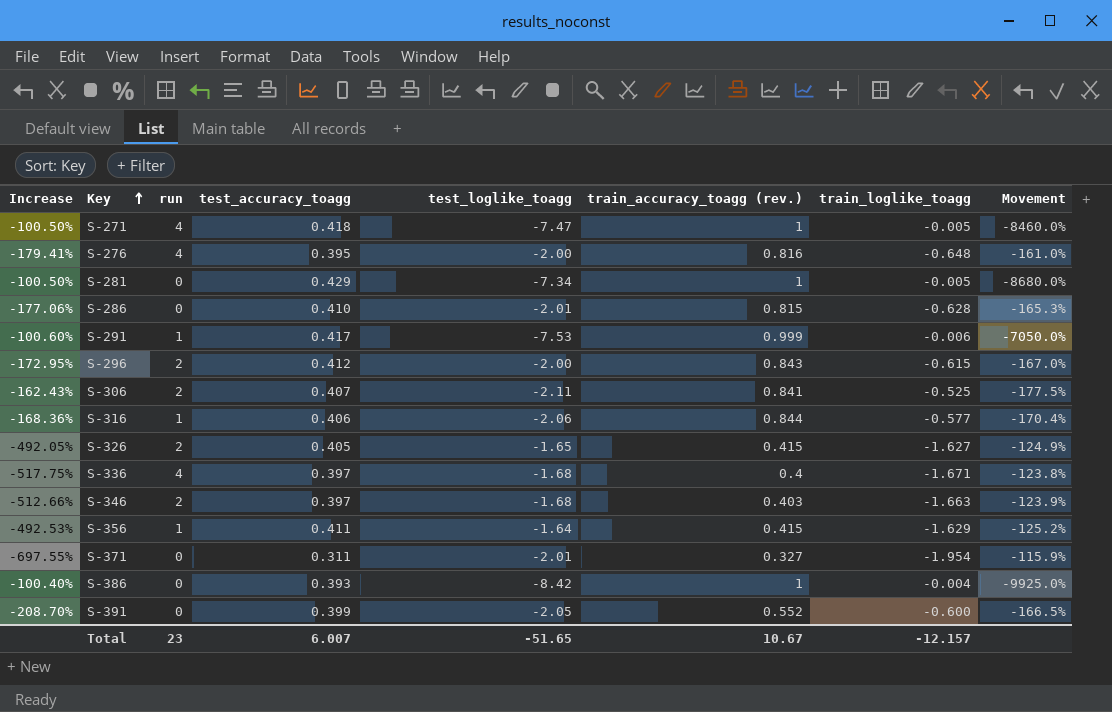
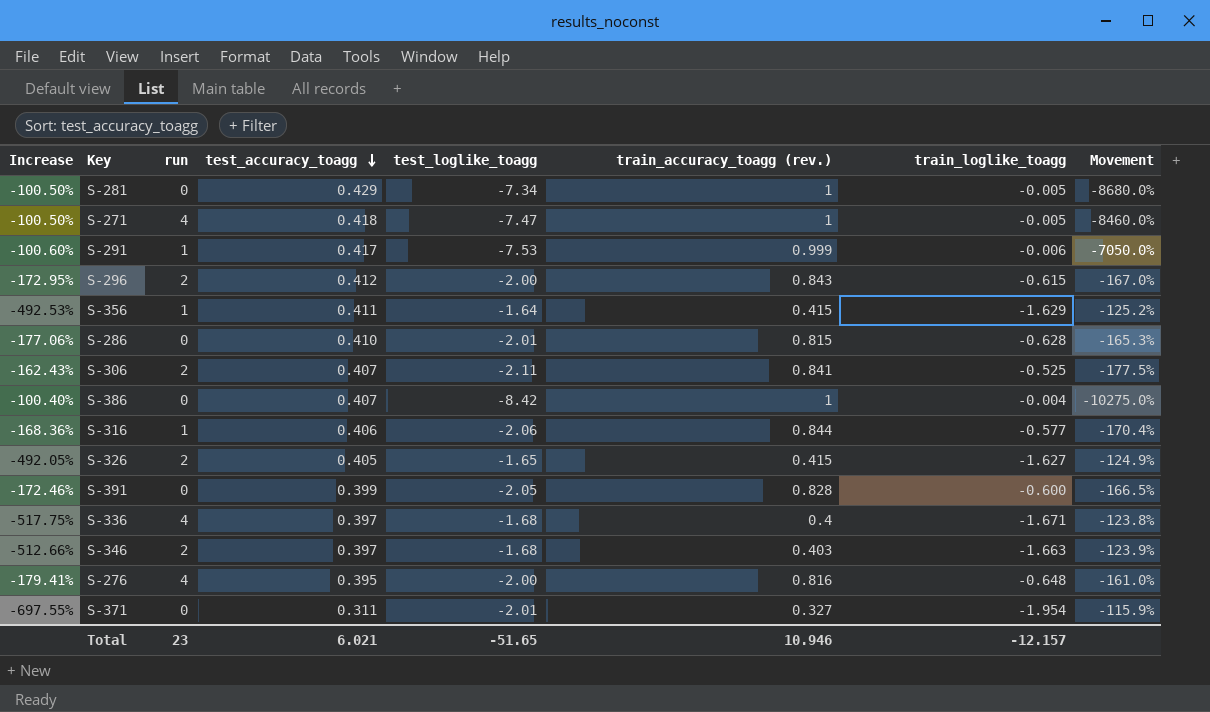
row order: Key ascending -> test_accuracy_toagg descending
S-386 | test_accuracy_toagg: 0.393 -> 0.407
S-386 | Movement: -9925.0% -> -10275.0%
S-391 | Increase: -208.70% -> -172.46%
S-391 | train_accuracy_toagg (rev.): 0.552 -> 0.828
Total | test_accuracy_toagg: 6.007 -> 6.021
Total | train_accuracy_toagg (rev.): 10.67 -> 10.946

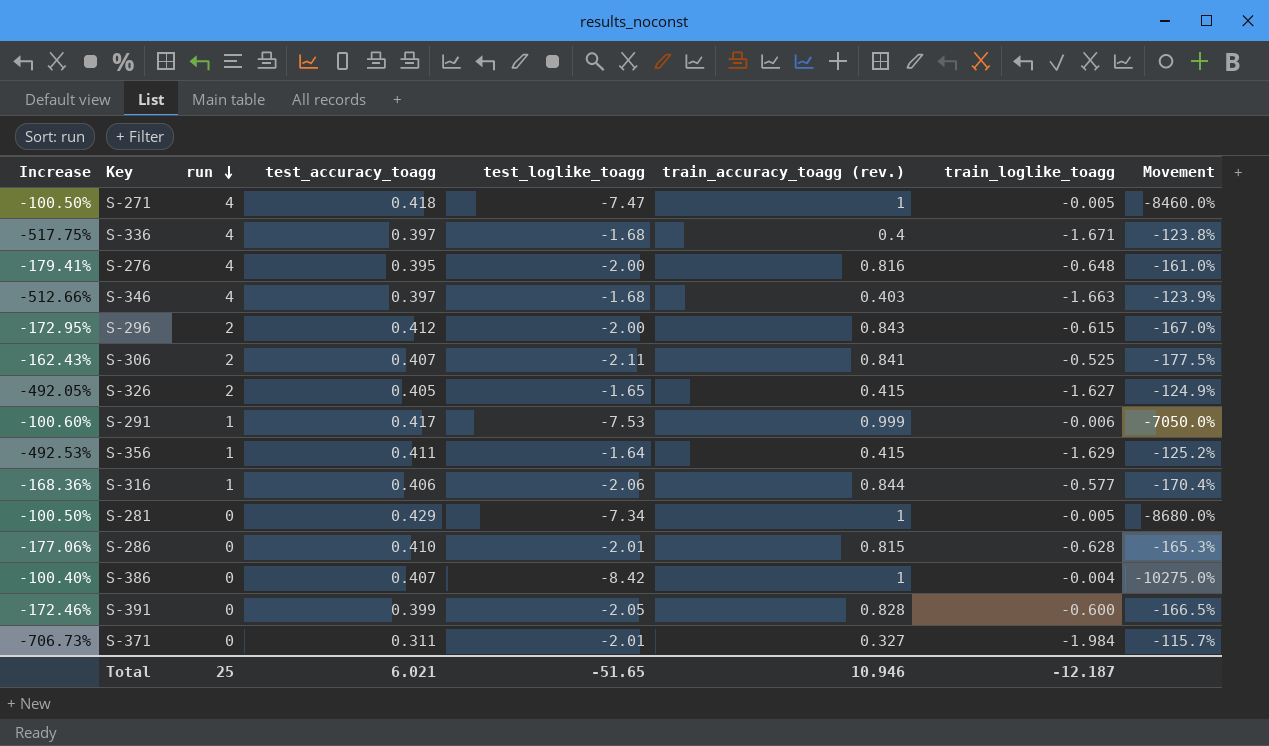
row order: test_accuracy_toagg descending -> run descending
S-346 | run: 2 -> 4
S-371 | Increase: -697.55% -> -706.73%
S-371 | train_loglike_toagg: -1.954 -> -1.984
S-371 | Movement: -115.9% -> -115.7%
Total | run: 23 -> 25
Total | train_loglike_toagg: -12.157 -> -12.187

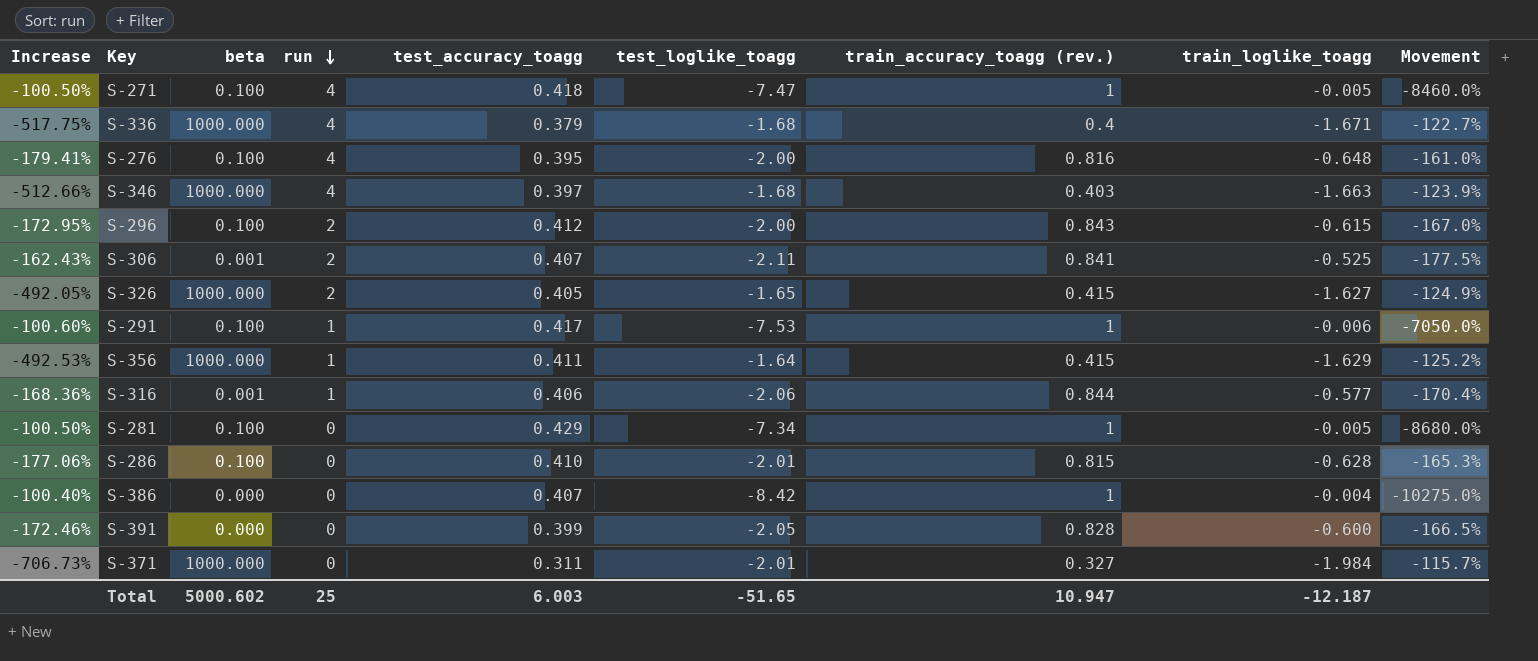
column beta | position: none -> 3
S-336 | test_accuracy_toagg: 0.397 -> 0.379
S-336 | Movement: -123.8% -> -122.7%
S-291 | train_accuracy_toagg (rev.): 0.999 -> 1
Total | test_accuracy_toagg: 6.021 -> 6.003
Total | train_accuracy_toagg (rev.): 10.946 -> 10.947

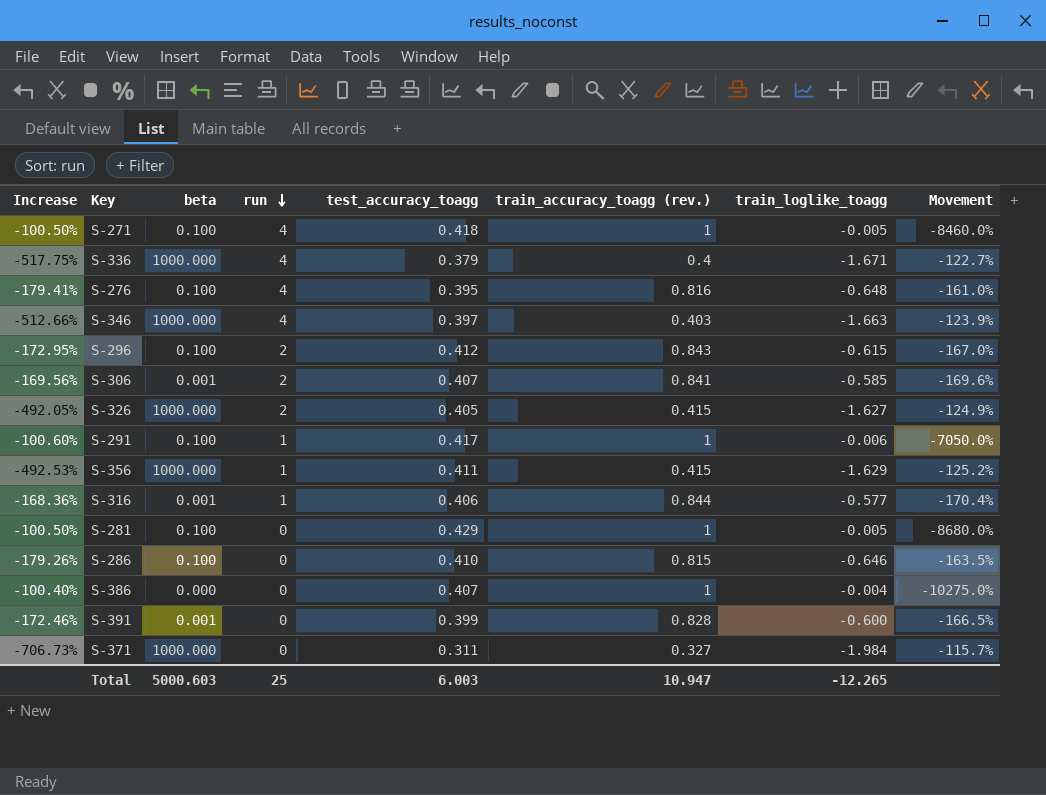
column test_loglike_toagg | position: 6 -> none
S-306 | Increase: -162.43% -> -169.56%
S-306 | train_loglike_toagg: -0.525 -> -0.585
S-306 | Movement: -177.5% -> -169.6%
S-286 | Increase: -177.06% -> -179.26%
S-286 | train_loglike_toagg: -0.628 -> -0.646
S-286 | Movement: -165.3% -> -163.5%
S-391 | beta: 0.000 -> 0.001
Total | beta: 5000.602 -> 5000.603
Total | train_loglike_toagg: -12.187 -> -12.265

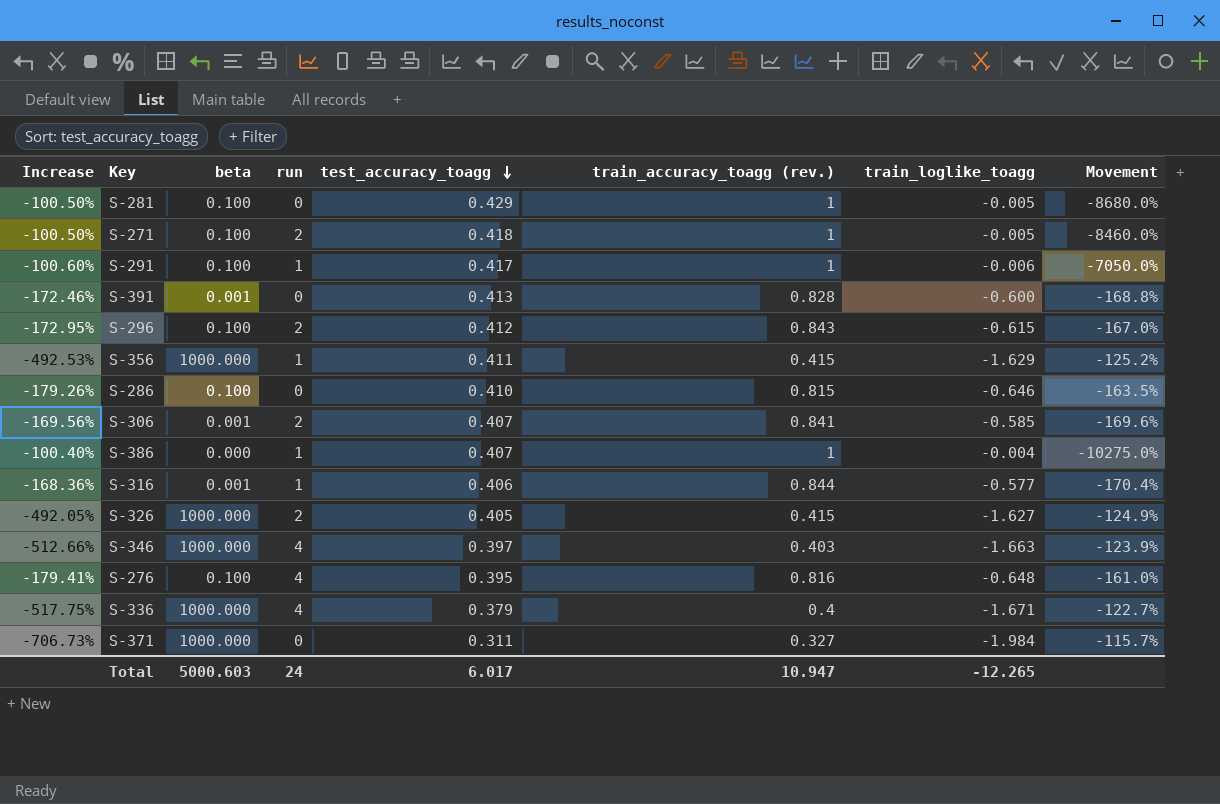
row order: run descending -> test_accuracy_toagg descending
S-271 | run: 4 -> 2
S-391 | test_accuracy_toagg: 0.399 -> 0.413
S-391 | Movement: -166.5% -> -168.8%
S-386 | run: 0 -> 1
Total | run: 25 -> 24
Total | test_accuracy_toagg: 6.003 -> 6.017

